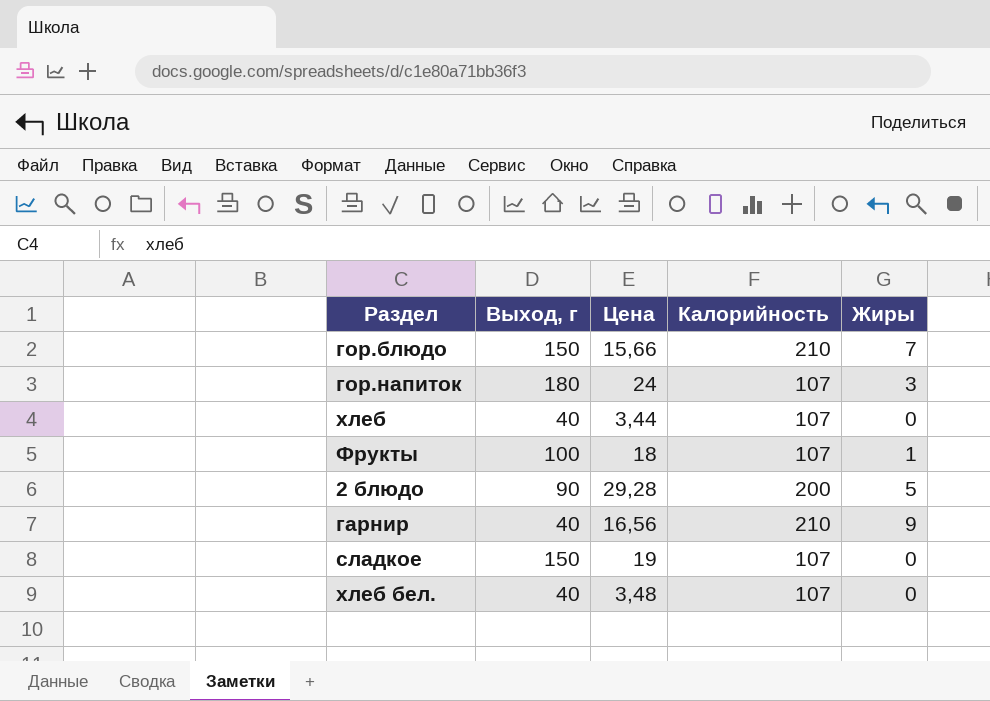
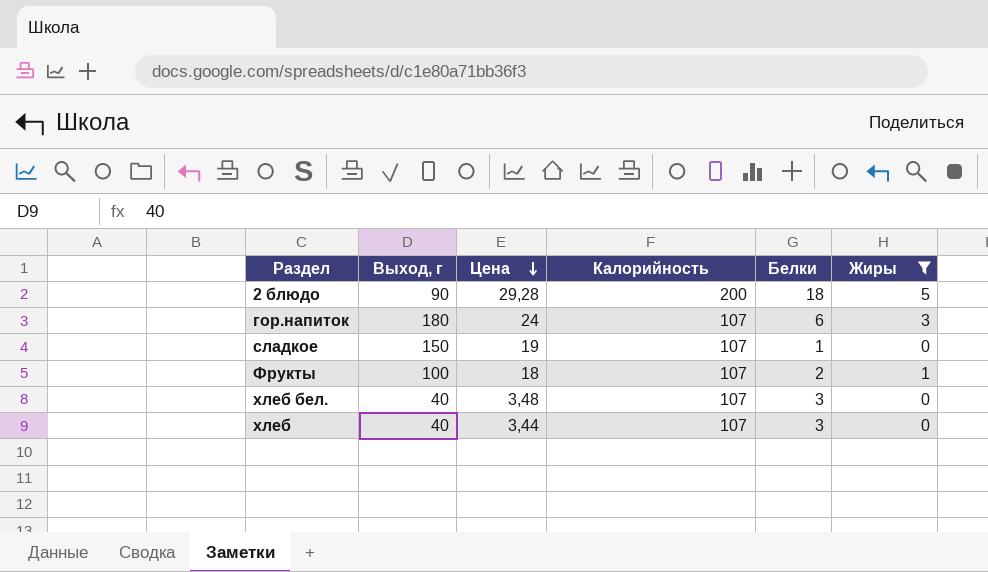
filter: none -> Жиры <= 5
row order: none -> Цена descending
column Белки | position: none -> 5

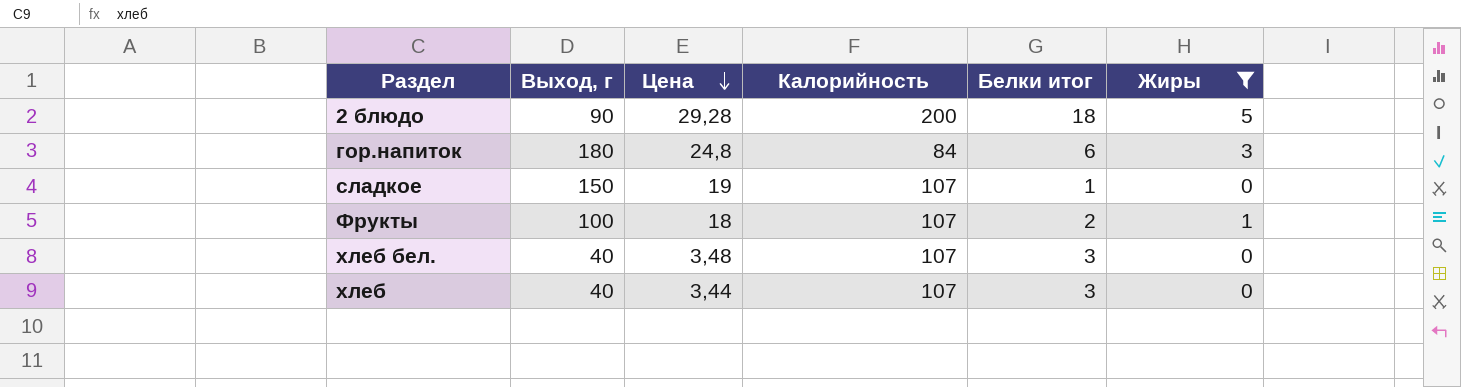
column name: Белки -> Белки итог
гор.напиток | Цена: 24 -> 24,8
гор.напиток | Калорийность: 107 -> 84

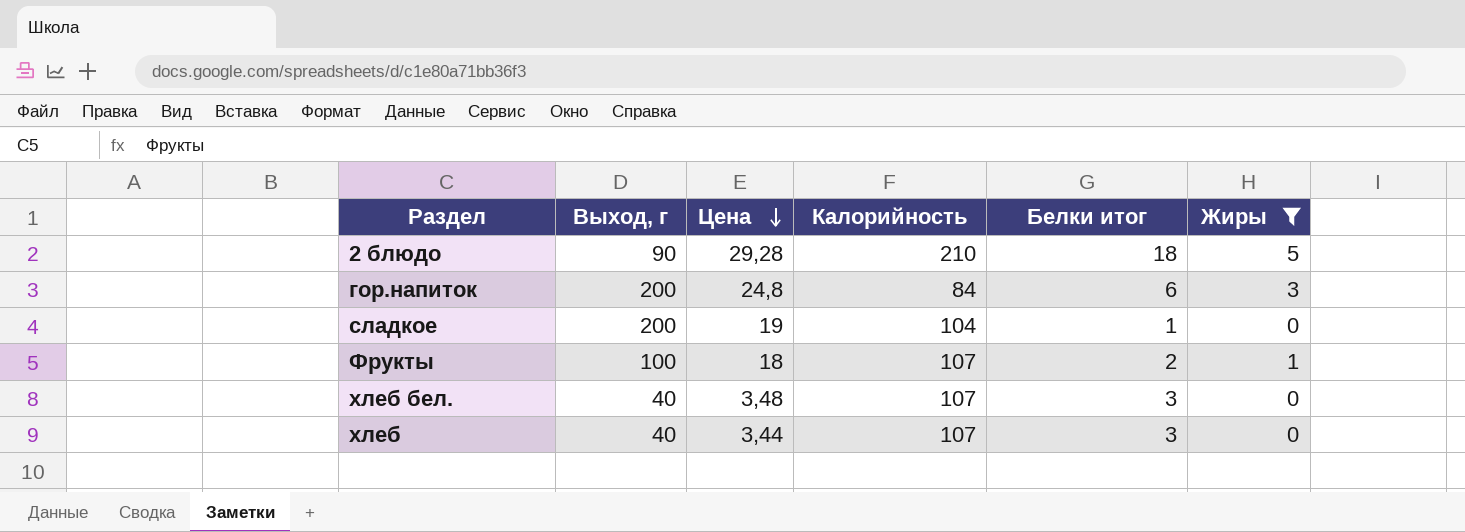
2 блюдо | Калорийность: 200 -> 210
гор.напиток | Выход, г: 180 -> 200
сладкое | Выход, г: 150 -> 200
сладкое | Калорийность: 107 -> 104

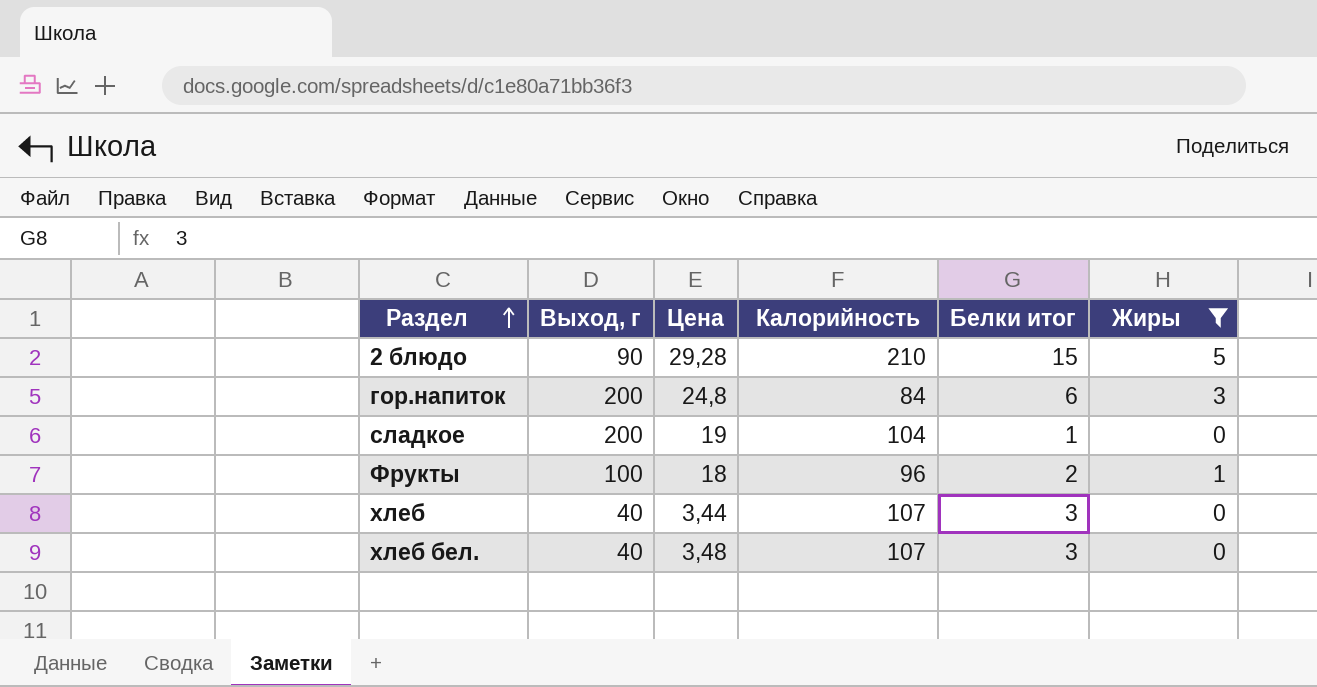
row order: Цена descending -> Раздел ascending
2 блюдо | Белки итог: 18 -> 15
Фрукты | Калорийность: 107 -> 96

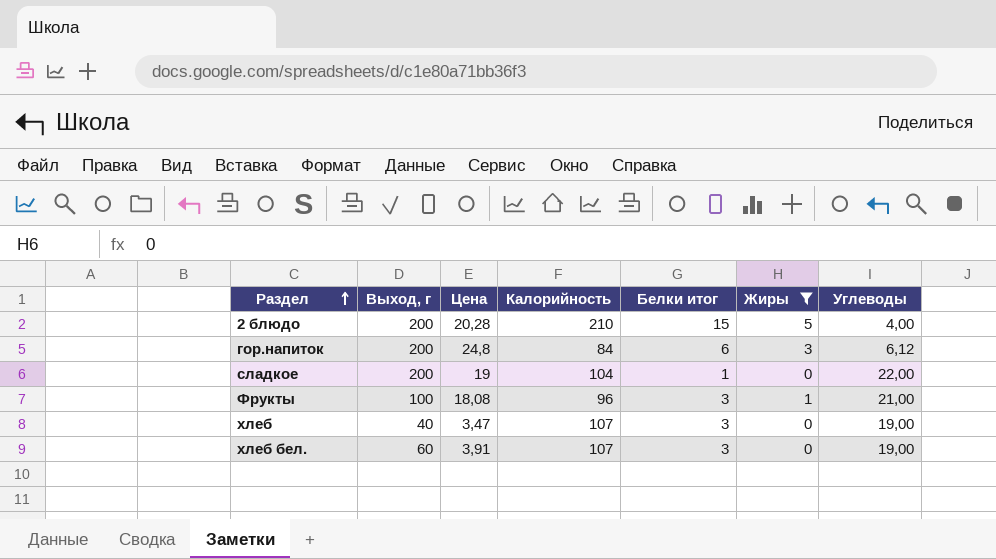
column Углеводы | position: none -> 7
2 блюдо | Выход, г: 90 -> 200
2 блюдо | Цена: 29,28 -> 20,28
Фрукты | Цена: 18 -> 18,08
Фрукты | Белки итог: 2 -> 3
хлеб | Цена: 3,44 -> 3,47
хлеб бел. | Выход, г: 40 -> 60
хлеб бел. | Цена: 3,48 -> 3,91

